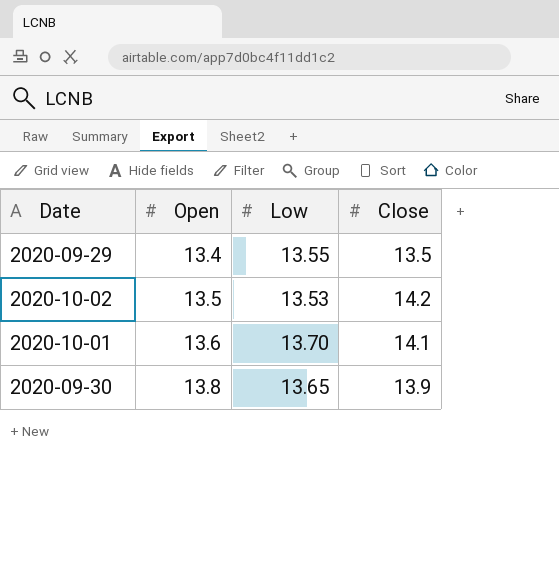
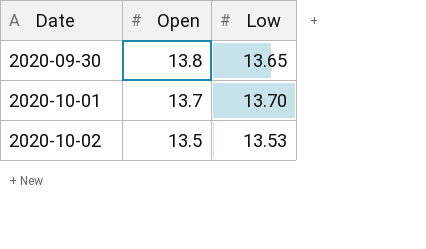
row order: Open ascending -> Date ascending
column Close | position: 4 -> none
row 2020-09-29: 13.4 | 13.55 | 13.5 -> none
2020-10-01 | Open: 13.6 -> 13.7

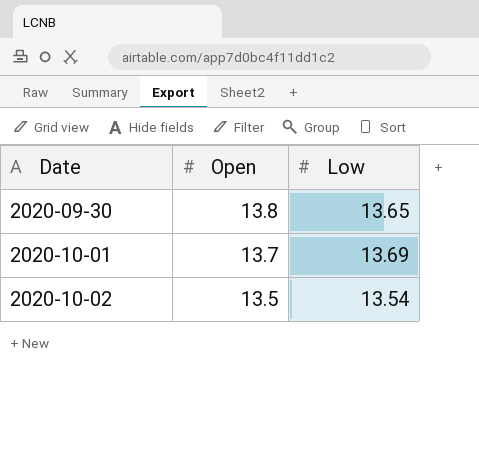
2020-10-01 | Low: 13.70 -> 13.69
2020-10-02 | Low: 13.53 -> 13.54

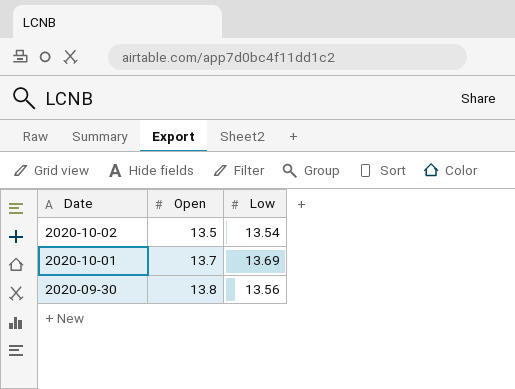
row order: Date ascending -> Date descending
2020-09-30 | Low: 13.65 -> 13.56

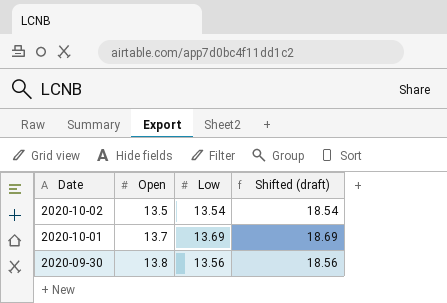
column Shifted (draft) | formula: none -> [Low] + 5

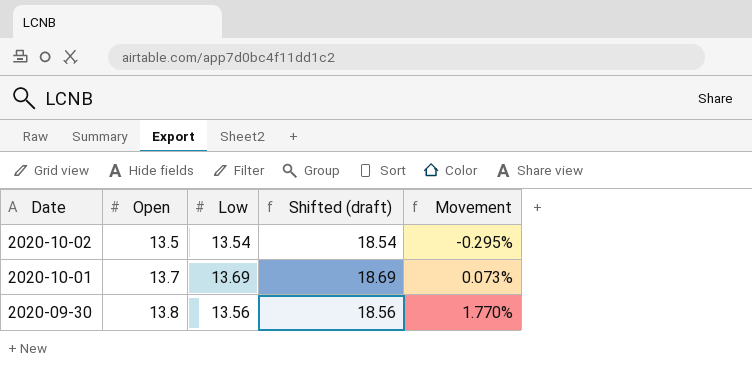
column Movement | formula: none -> ([Open] - [Low]) / [Low]

